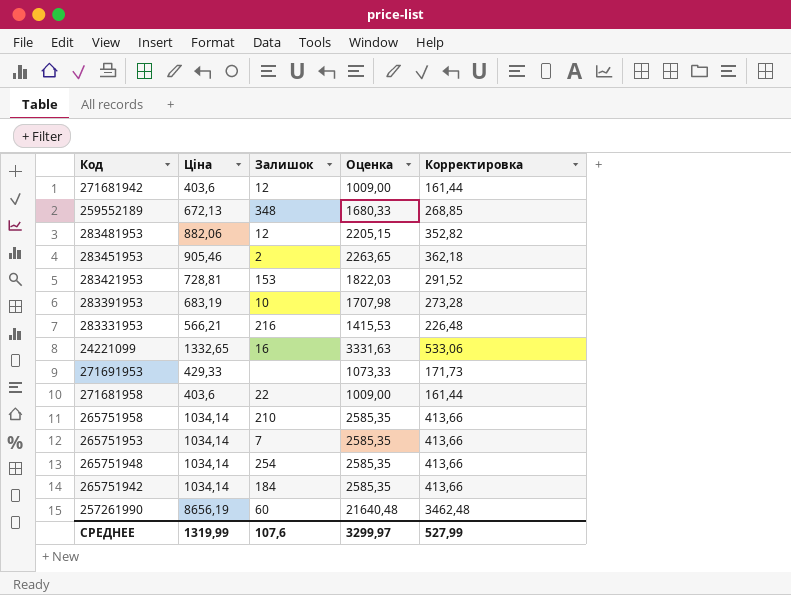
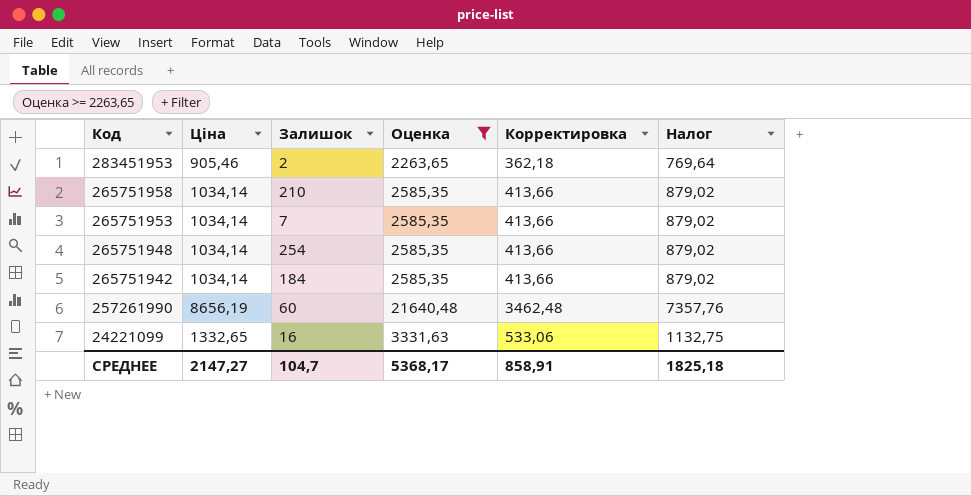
filter: none -> Оценка >= 2263,65
row order: none -> Код descending
column Налог | formula: none -> [Ціна] * 0,85
СРЕДНЕЕ | Ціна: 1319,99 -> 2147,27
СРЕДНЕЕ | Залишок: 107,6 -> 104,7
СРЕДНЕЕ | Оценка: 3299,97 -> 5368,17
СРЕДНЕЕ | Корректировка: 527,99 -> 858,91

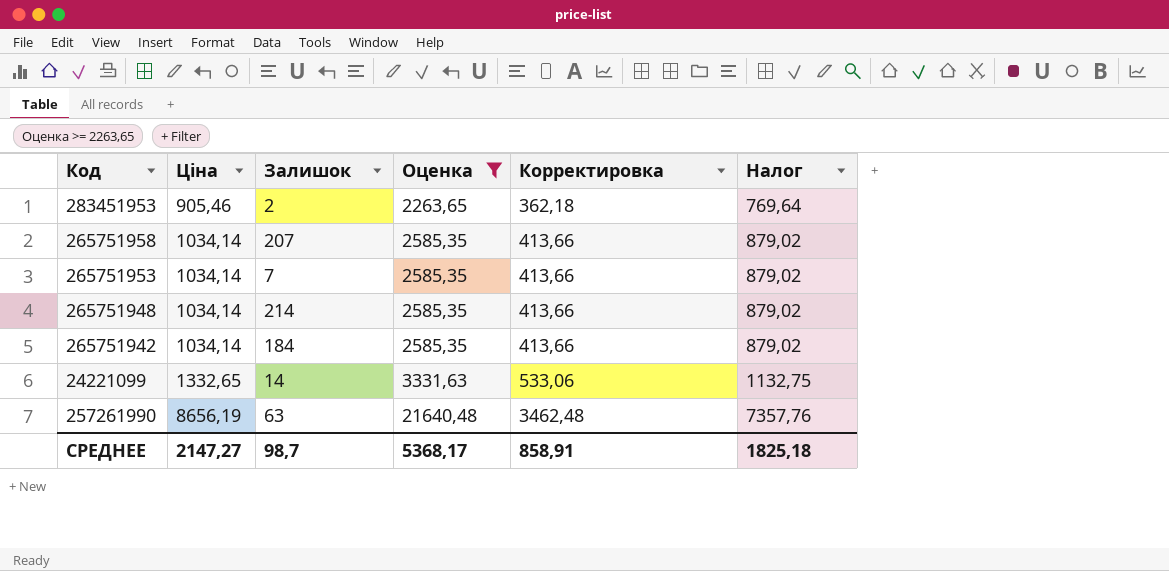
row order: Код descending -> Ціна ascending
265751958 | Залишок: 210 -> 207
265751948 | Залишок: 254 -> 214
24221099 | Залишок: 16 -> 14
257261990 | Залишок: 60 -> 63
СРЕДНЕЕ | Залишок: 104,7 -> 98,7

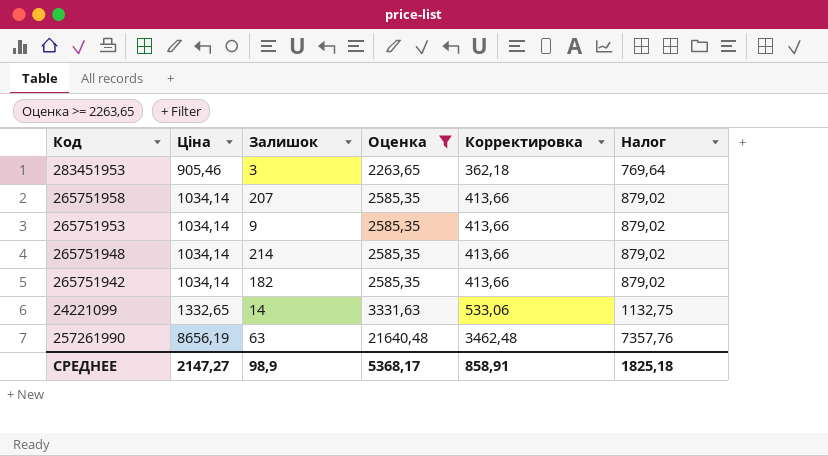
283451953 | Залишок: 2 -> 3
265751953 | Залишок: 7 -> 9
265751942 | Залишок: 184 -> 182
СРЕДНЕЕ | Залишок: 98,7 -> 98,9

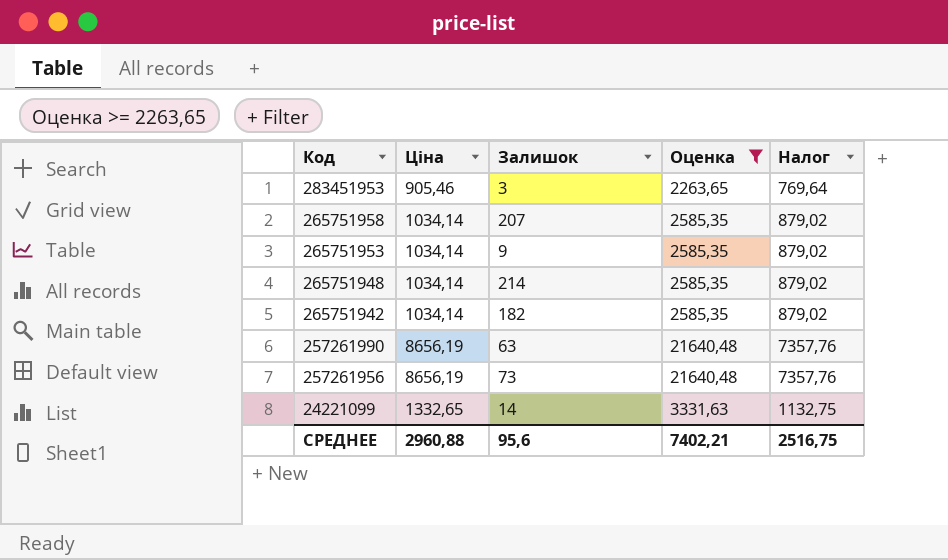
row order: Ціна ascending -> Код descending
column Корректировка | formula: [Ціна] * 0,4 -> none
row 257261956: none -> 8656,19 | 73 | 21640,48 | 7357,76
СРЕДНЕЕ | Ціна: 2147,27 -> 2960,88
СРЕДНЕЕ | Залишок: 98,9 -> 95,6
СРЕДНЕЕ | Оценка: 5368,17 -> 7402,21
СРЕДНЕЕ | Налог: 1825,18 -> 2516,75

